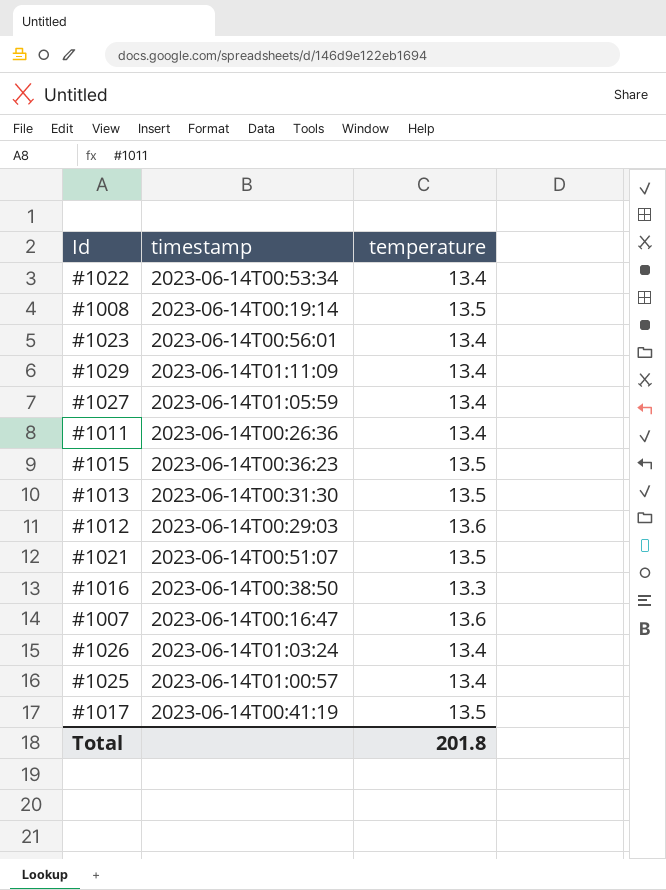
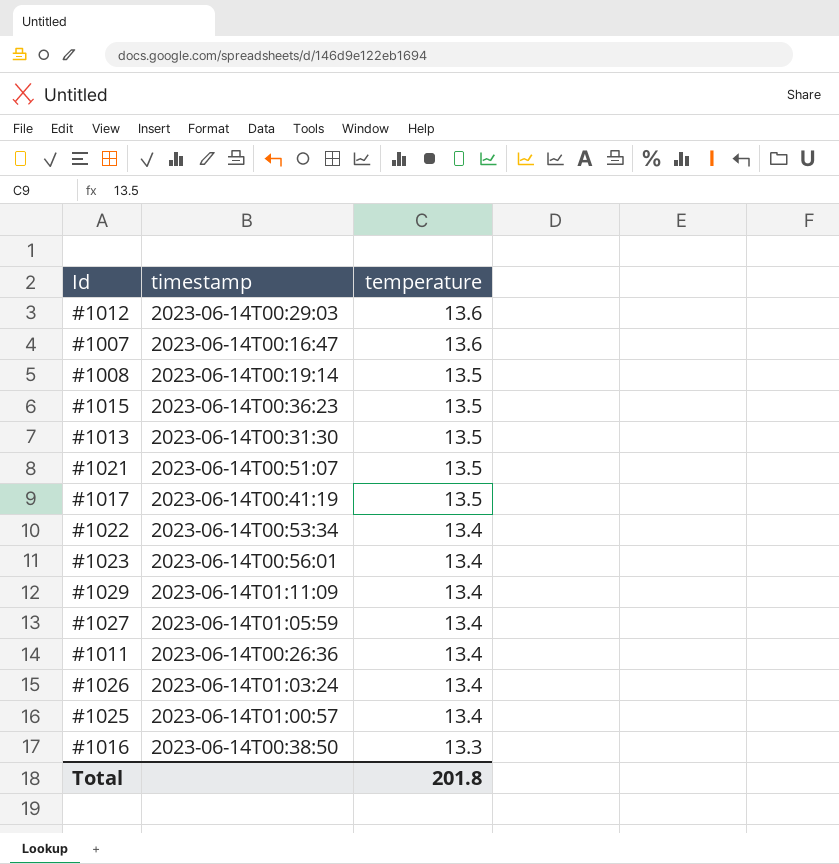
row order: none -> temperature descending

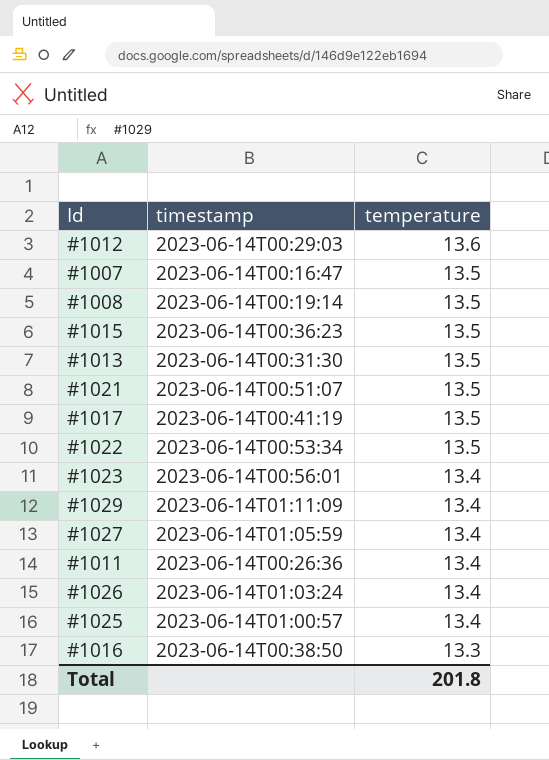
#1007 | temperature: 13.6 -> 13.5
#1022 | temperature: 13.4 -> 13.5

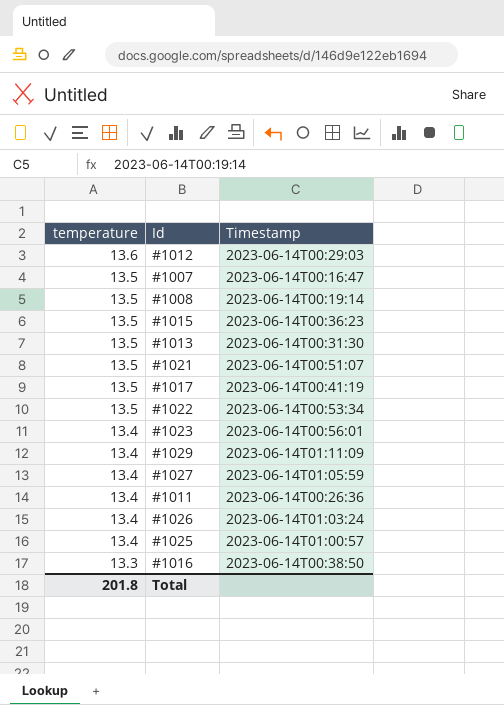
column temperature | position: 3 -> 1
column name: timestamp -> Timestamp

